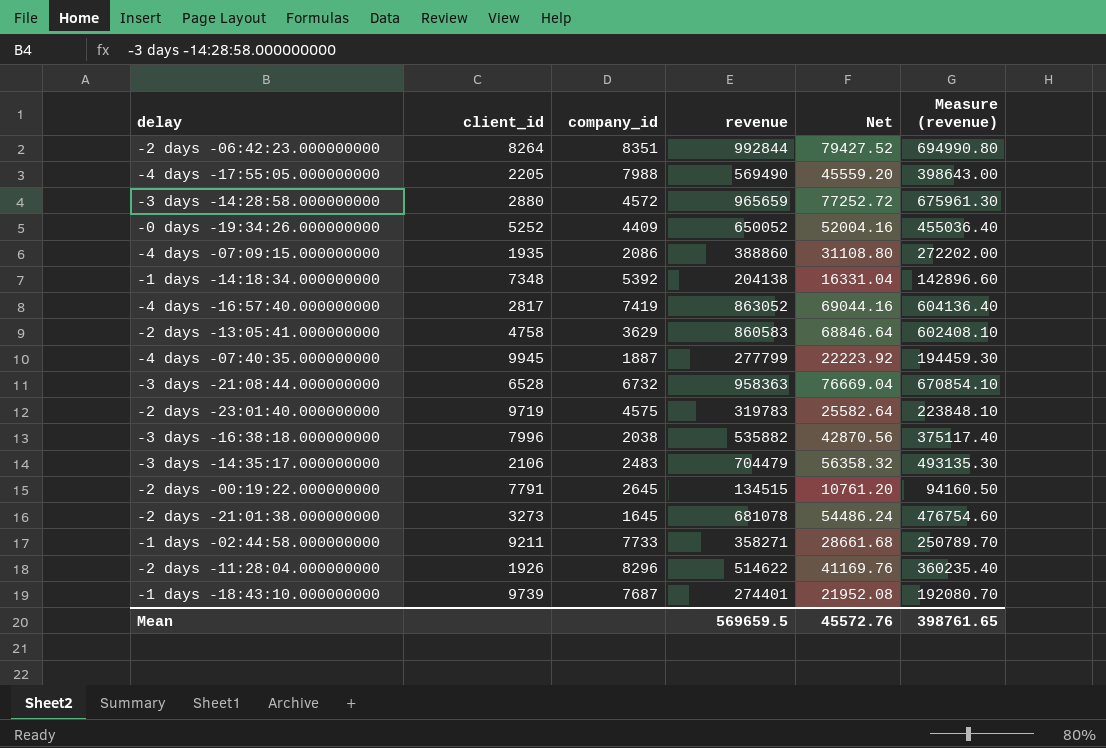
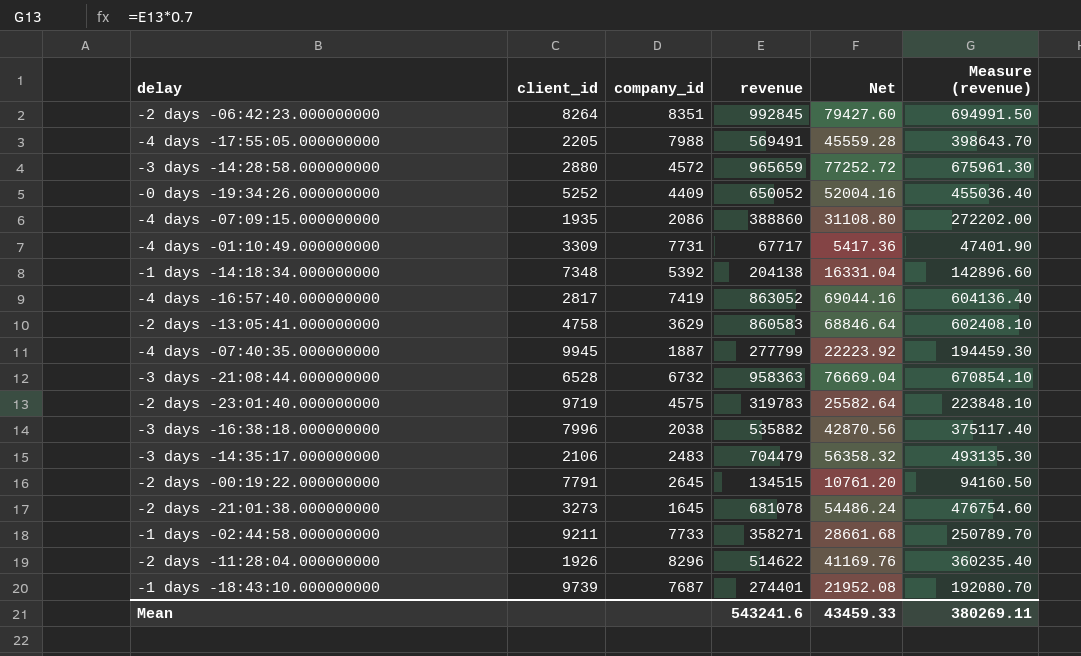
-2 days -06:42:23.000000000 | revenue: 992844 -> 992845
-2 days -06:42:23.000000000 | Net: 79427.52 -> 79427.60
-2 days -06:42:23.000000000 | Measure (revenue): 694990.80 -> 694991.50
-4 days -17:55:05.000000000 | revenue: 569490 -> 569491
-4 days -17:55:05.000000000 | Net: 45559.20 -> 45559.28
-4 days -17:55:05.000000000 | Measure (revenue): 398643.00 -> 398643.70
row -4 days -01:10:49.000000000: none -> 3309 | 7731 | 67717 | 5417.36 | 47401.90
Mean | revenue: 569659.5 -> 543241.6
Mean | Net: 45572.76 -> 43459.33
Mean | Measure (revenue): 398761.65 -> 380269.11

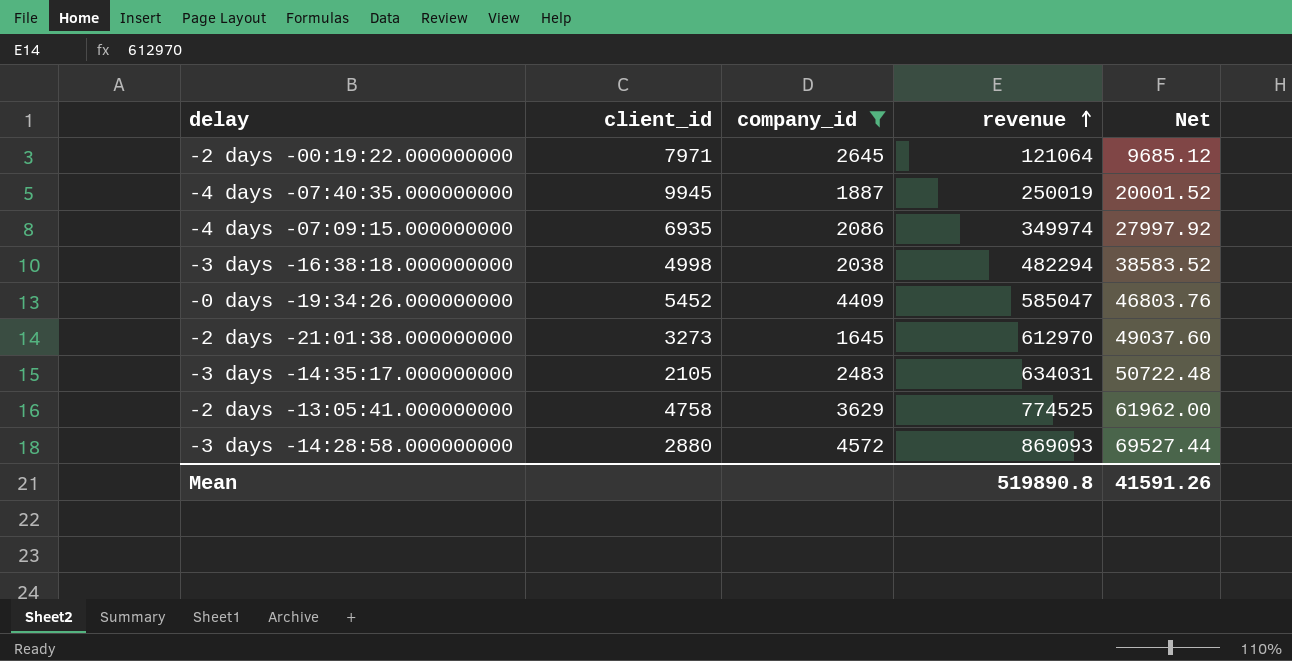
filter: none -> company_id <= 4572
row order: none -> revenue ascending
column Measure (revenue) | formula: [revenue] * 0.7 -> none
-2 days -00:19:22.000000000 | client_id: 7791 -> 7971
-2 days -00:19:22.000000000 | revenue: 134515 -> 121064
-2 days -00:19:22.000000000 | Net: 10761.20 -> 9685.12
-4 days -07:40:35.000000000 | revenue: 277799 -> 250019
-4 days -07:40:35.000000000 | Net: 22223.92 -> 20001.52
-4 days -07:09:15.000000000 | client_id: 1935 -> 6935
-4 days -07:09:15.000000000 | revenue: 388860 -> 349974
-4 days -07:09:15.000000000 | Net: 31108.80 -> 27997.92
-3 days -16:38:18.000000000 | client_id: 7996 -> 4998
-3 days -16:38:18.000000000 | revenue: 535882 -> 482294
-3 days -16:38:18.000000000 | Net: 42870.56 -> 38583.52
-0 days -19:34:26.000000000 | client_id: 5252 -> 5452
-0 days -19:34:26.000000000 | revenue: 650052 -> 585047
-0 days -19:34:26.000000000 | Net: 52004.16 -> 46803.76
-2 days -21:01:38.000000000 | revenue: 681078 -> 612970
-2 days -21:01:38.000000000 | Net: 54486.24 -> 49037.60
-3 days -14:35:17.000000000 | client_id: 2106 -> 2105
-3 days -14:35:17.000000000 | revenue: 704479 -> 634031
-3 days -14:35:17.000000000 | Net: 56358.32 -> 50722.48
-2 days -13:05:41.000000000 | revenue: 860583 -> 774525
-2 days -13:05:41.000000000 | Net: 68846.64 -> 61962.00
-3 days -14:28:58.000000000 | revenue: 965659 -> 869093
-3 days -14:28:58.000000000 | Net: 77252.72 -> 69527.44
Mean | revenue: 543241.6 -> 519890.8
Mean | Net: 43459.33 -> 41591.26

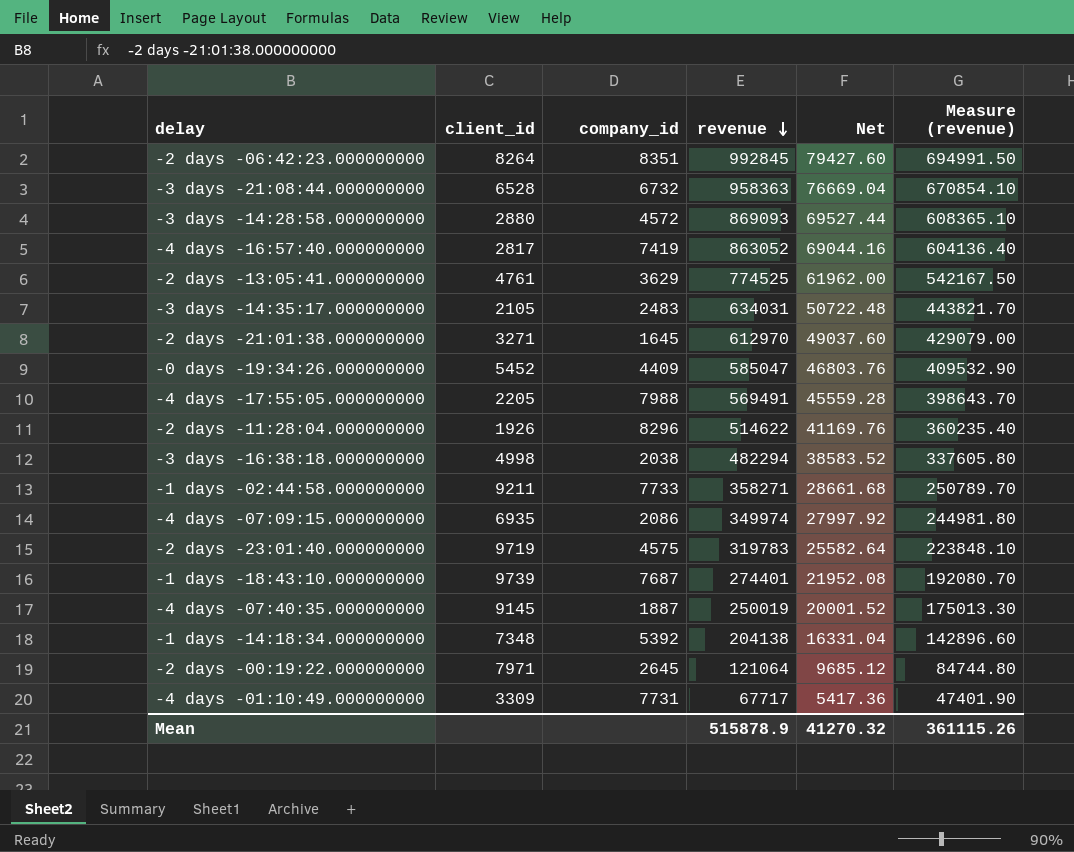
filter: company_id <= 4572 -> none
row order: revenue ascending -> revenue descending
column Measure (revenue) | formula: none -> [revenue] * 0.7
-2 days -13:05:41.000000000 | client_id: 4758 -> 4761
-2 days -21:01:38.000000000 | client_id: 3273 -> 3271
-4 days -07:40:35.000000000 | client_id: 9945 -> 9145
Mean | revenue: 519890.8 -> 515878.9
Mean | Net: 41591.26 -> 41270.32

